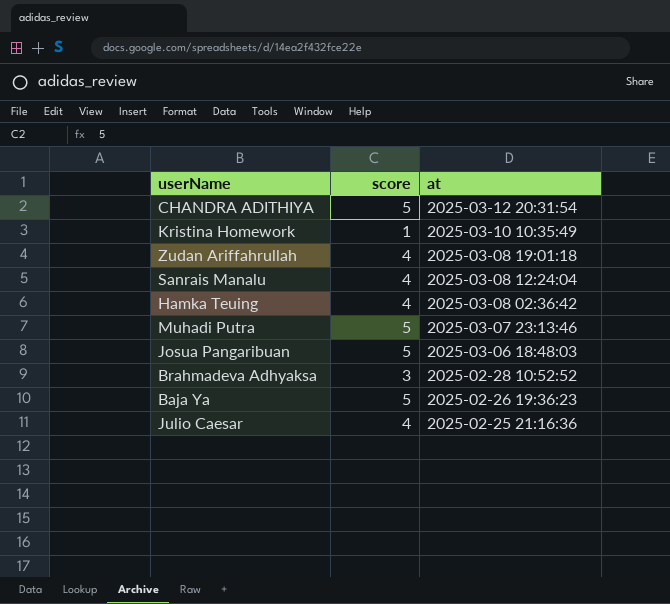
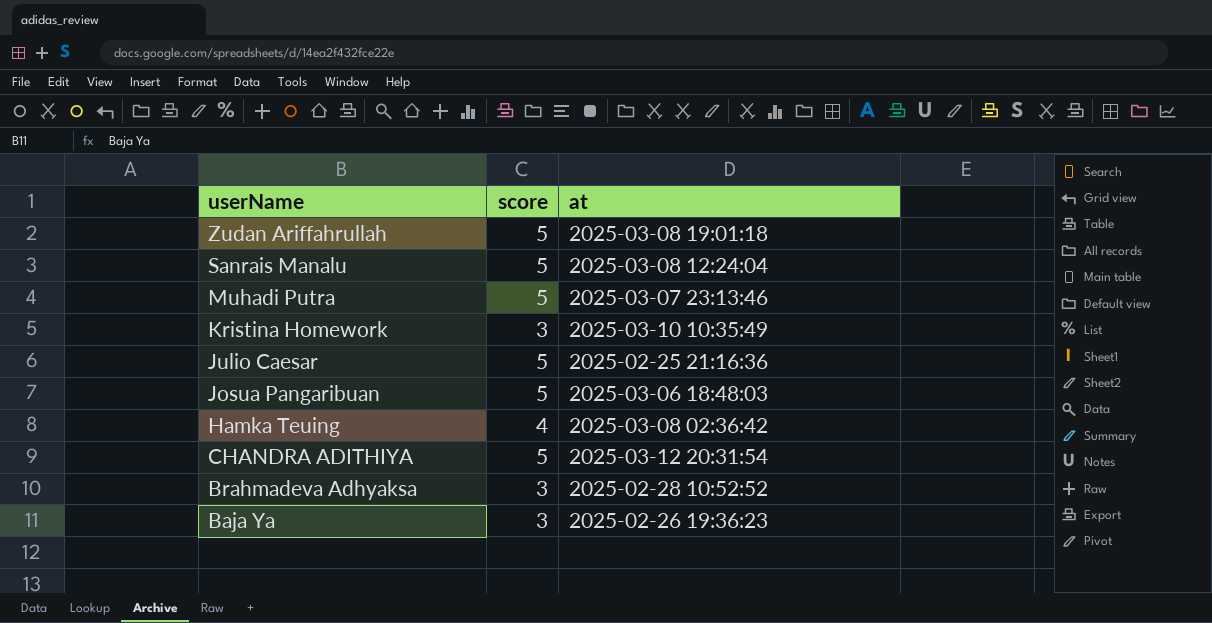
row order: at descending -> userName descending
Zudan Ariffahrullah | score: 4 -> 5
Sanrais Manalu | score: 4 -> 5
Kristina Homework | score: 1 -> 3
Julio Caesar | score: 4 -> 5
Baja Ya | score: 5 -> 3

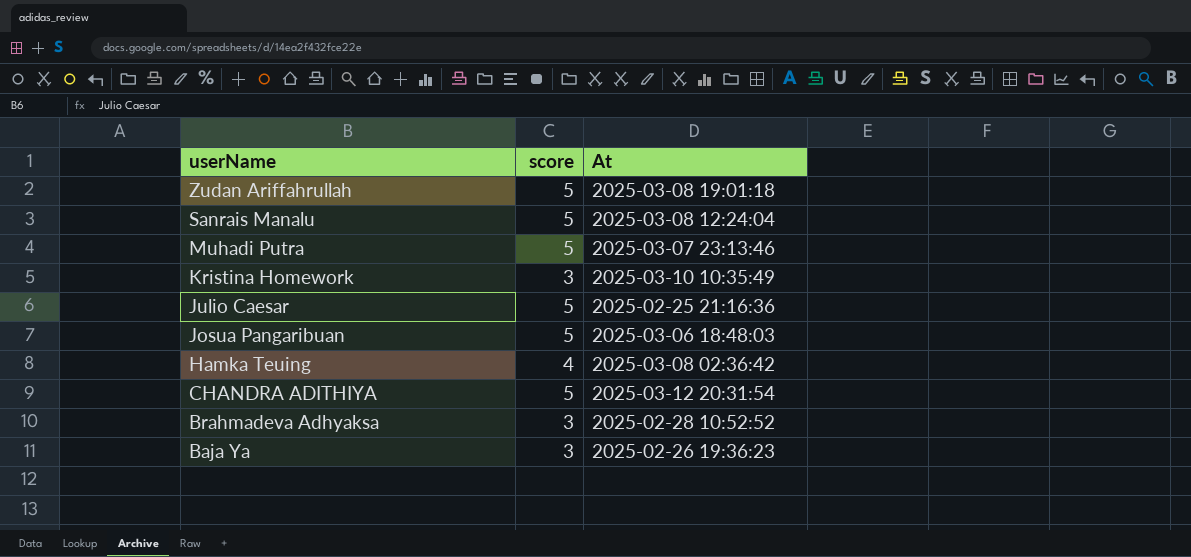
column name: at -> At

